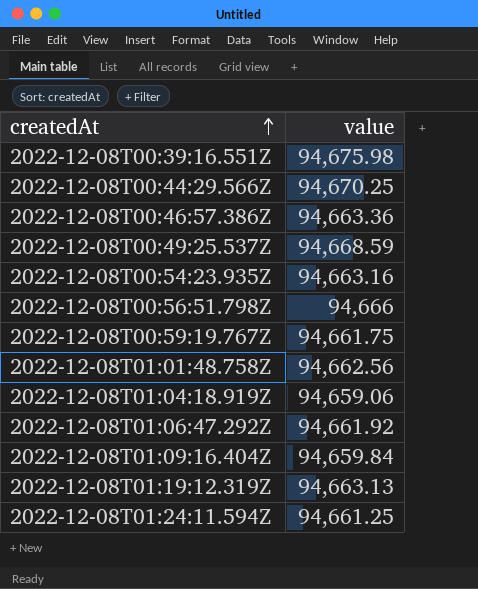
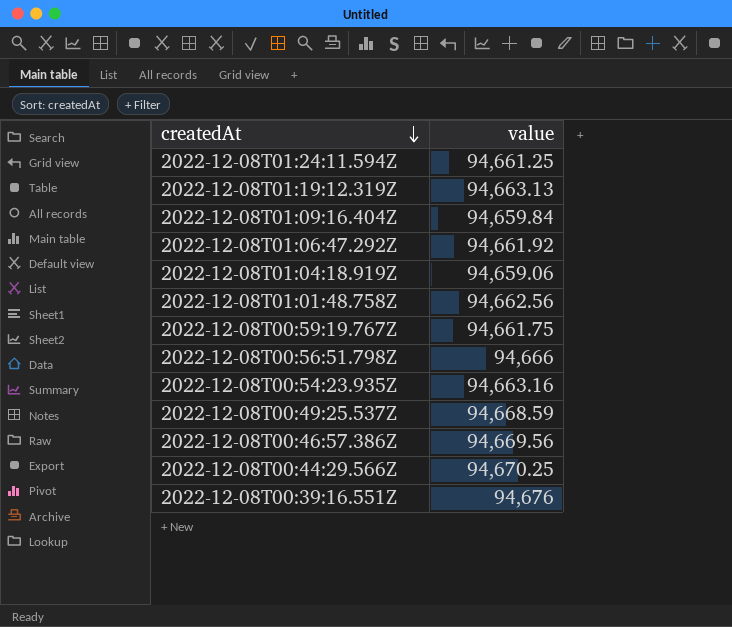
row order: createdAt ascending -> createdAt descending
2022-12-08T00:46:57.386Z | value: 94,663.36 -> 94,669.56
2022-12-08T00:39:16.551Z | value: 94,675.98 -> 94,676

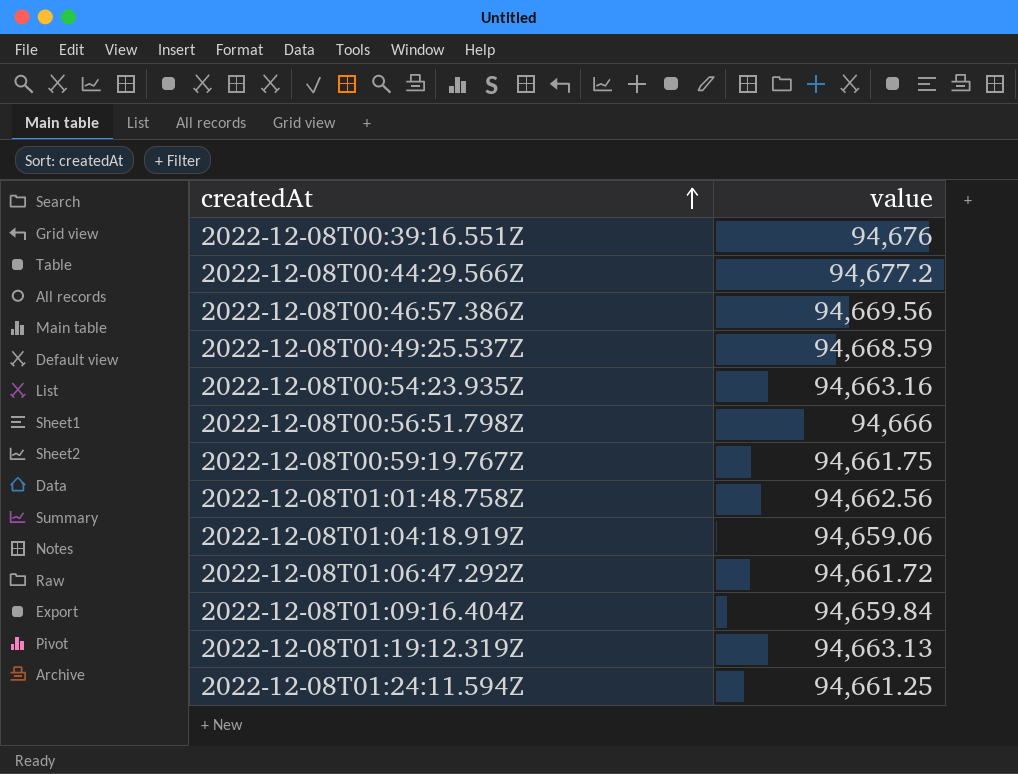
row order: createdAt descending -> createdAt ascending
2022-12-08T00:44:29.566Z | value: 94,670.25 -> 94,677.2
2022-12-08T01:06:47.292Z | value: 94,661.92 -> 94,661.72

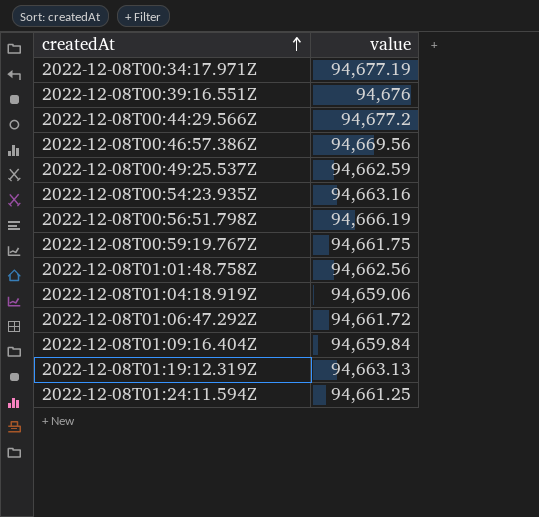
row 2022-12-08T00:34:17.971Z: none -> 94,677.19
2022-12-08T00:49:25.537Z | value: 94,668.59 -> 94,662.59
2022-12-08T00:56:51.798Z | value: 94,666 -> 94,666.19

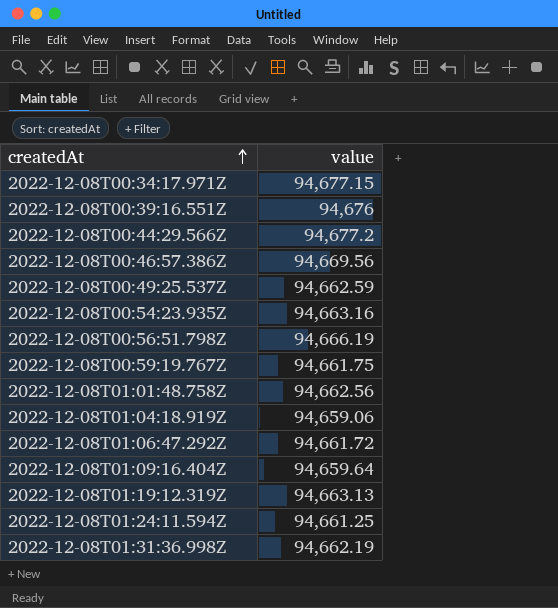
2022-12-08T00:34:17.971Z | value: 94,677.19 -> 94,677.15
2022-12-08T01:09:16.404Z | value: 94,659.84 -> 94,659.64
row 2022-12-08T01:31:36.998Z: none -> 94,662.19

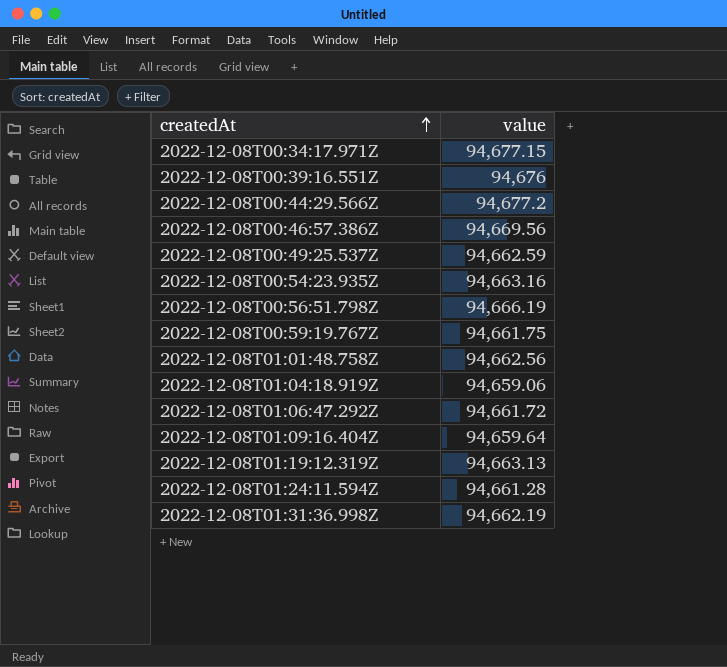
2022-12-08T01:24:11.594Z | value: 94,661.25 -> 94,661.28

